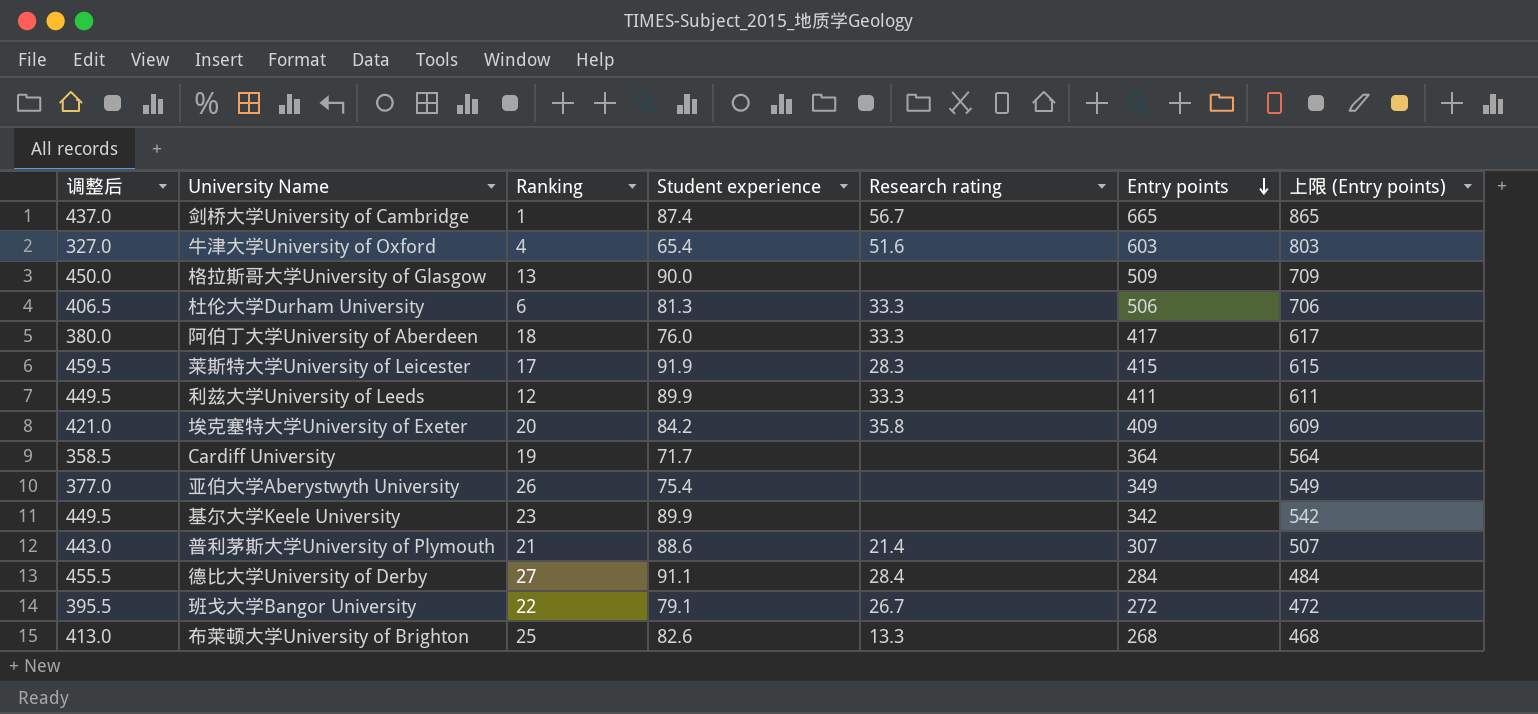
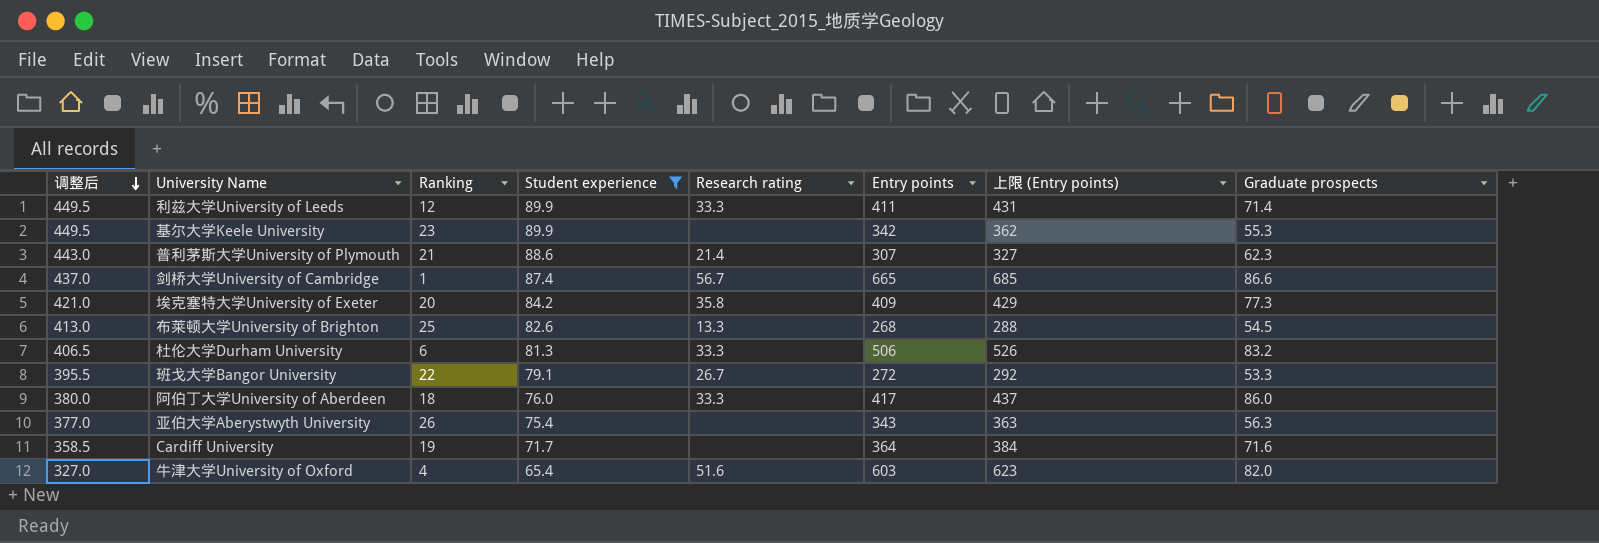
filter: none -> Student experience <= 89.9
row order: Entry points descending -> 调整后 descending
column 上限 (Entry points) | formula: [Entry points] + 200 -> [Entry points] + 20
column Graduate prospects | position: none -> 8
亚伯大学Aberystwyth University | Entry points: 349 -> 343

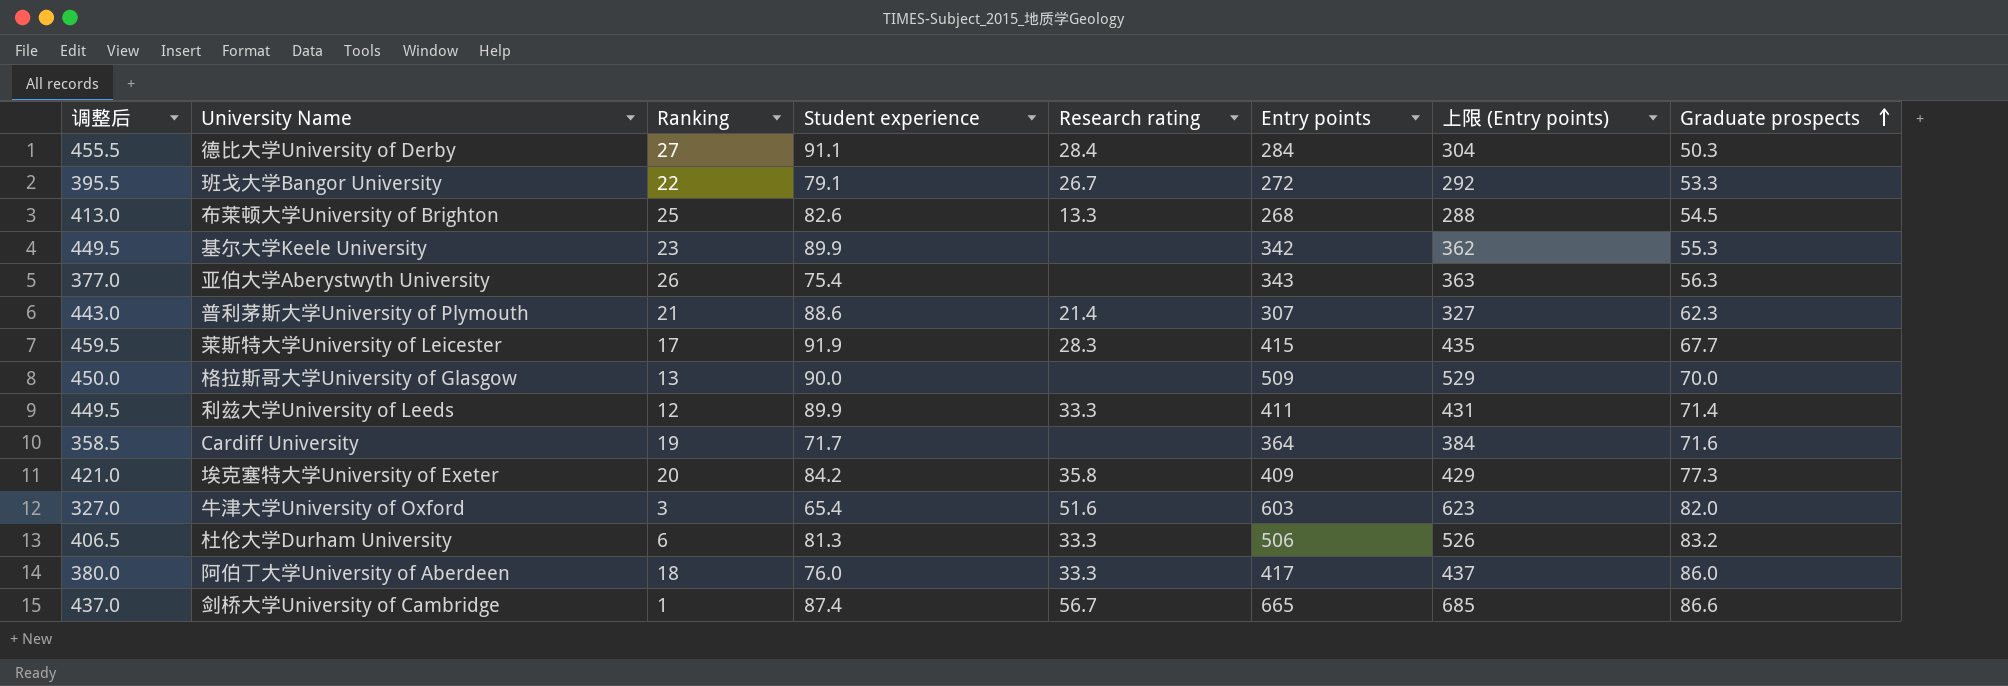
filter: Student experience <= 89.9 -> none
row order: 调整后 descending -> Graduate prospects ascending
牛津大学University of Oxford | Ranking: 4 -> 3

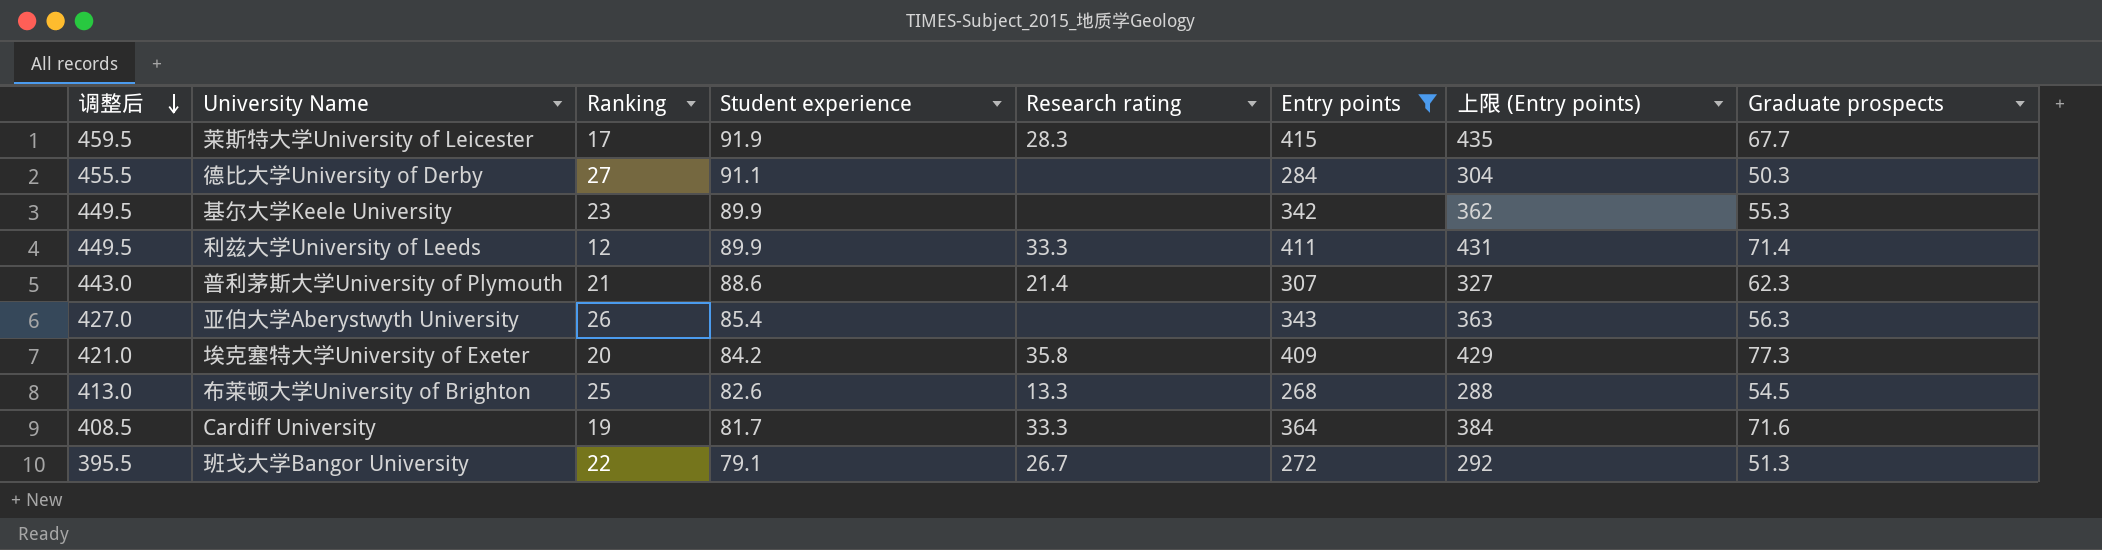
filter: none -> Entry points <= 415
row order: Graduate prospects ascending -> 调整后 descending
德比大学University of Derby | Research rating: 28.4 -> none
亚伯大学Aberystwyth University | 调整后: 377.0 -> 427.0
亚伯大学Aberystwyth University | Student experience: 75.4 -> 85.4
Cardiff University | 调整后: 358.5 -> 408.5
Cardiff University | Student experience: 71.7 -> 81.7
Cardiff University | Research rating: none -> 33.3
班戈大学Bangor University | Graduate prospects: 53.3 -> 51.3

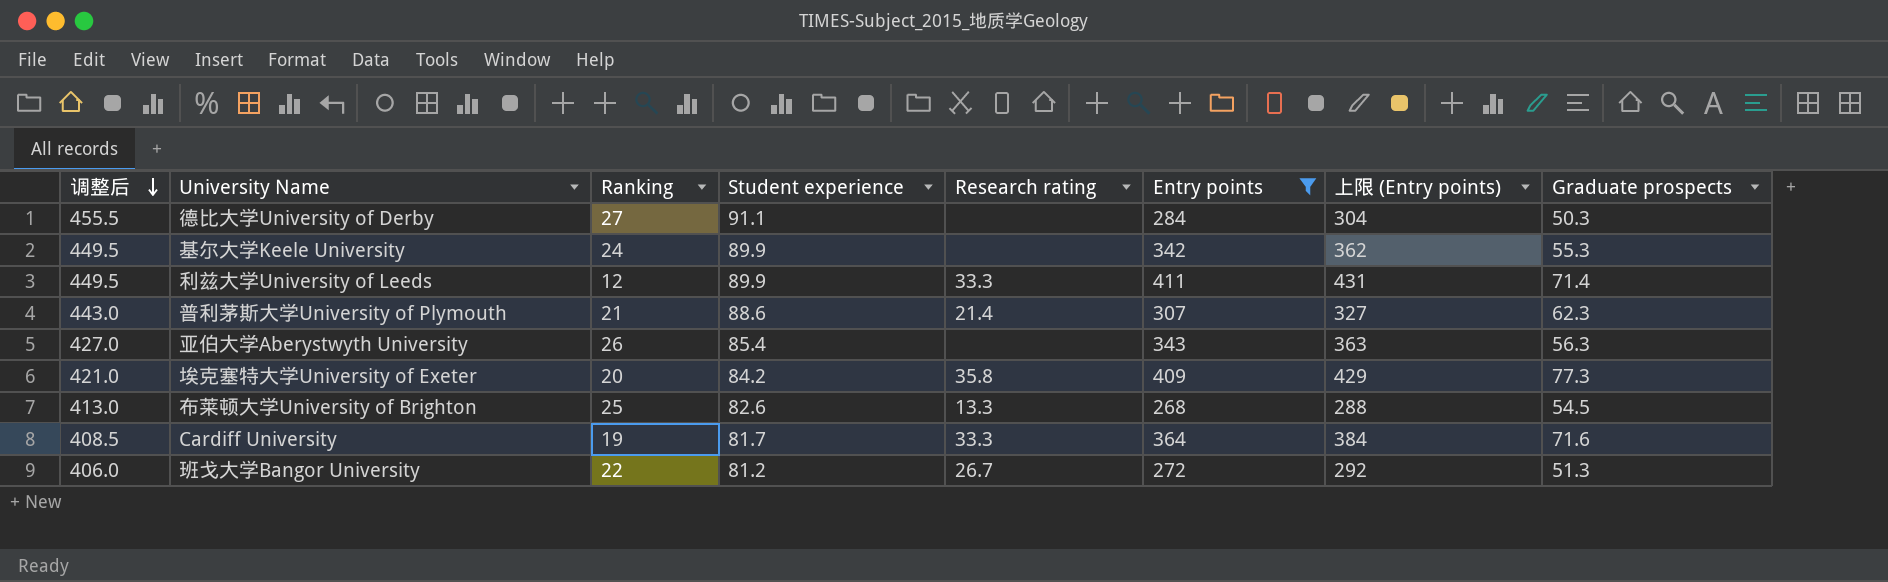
row 莱斯特大学University of Leicester: 459.5 | 17 | 91.9 | 28.3 | 415 | 435 | 67.7 -> none
基尔大学Keele University | Ranking: 23 -> 24
班戈大学Bangor University | 调整后: 395.5 -> 406.0
班戈大学Bangor University | Student experience: 79.1 -> 81.2

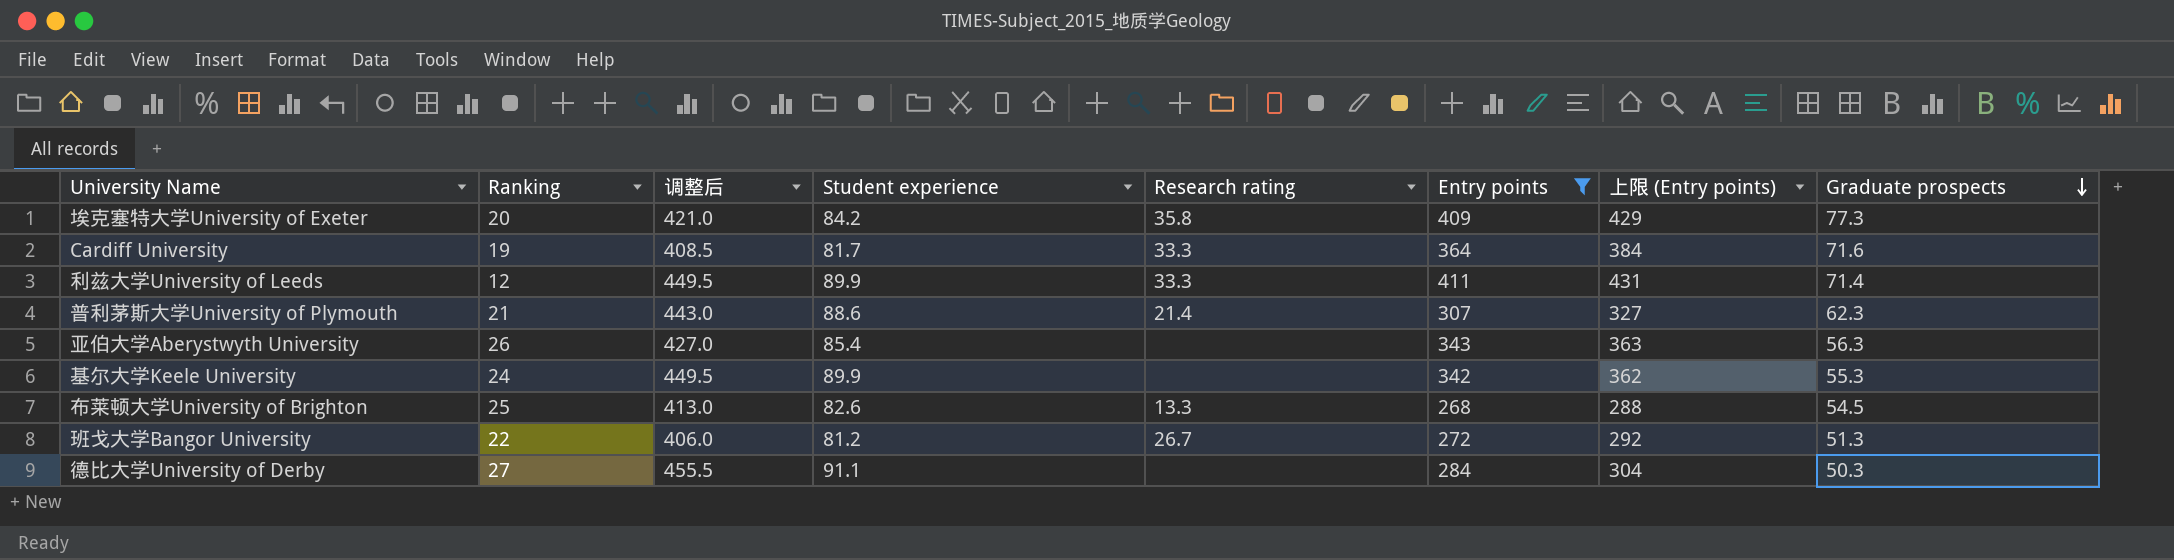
row order: 调整后 descending -> Graduate prospects descending
column 调整后 | position: 1 -> 3

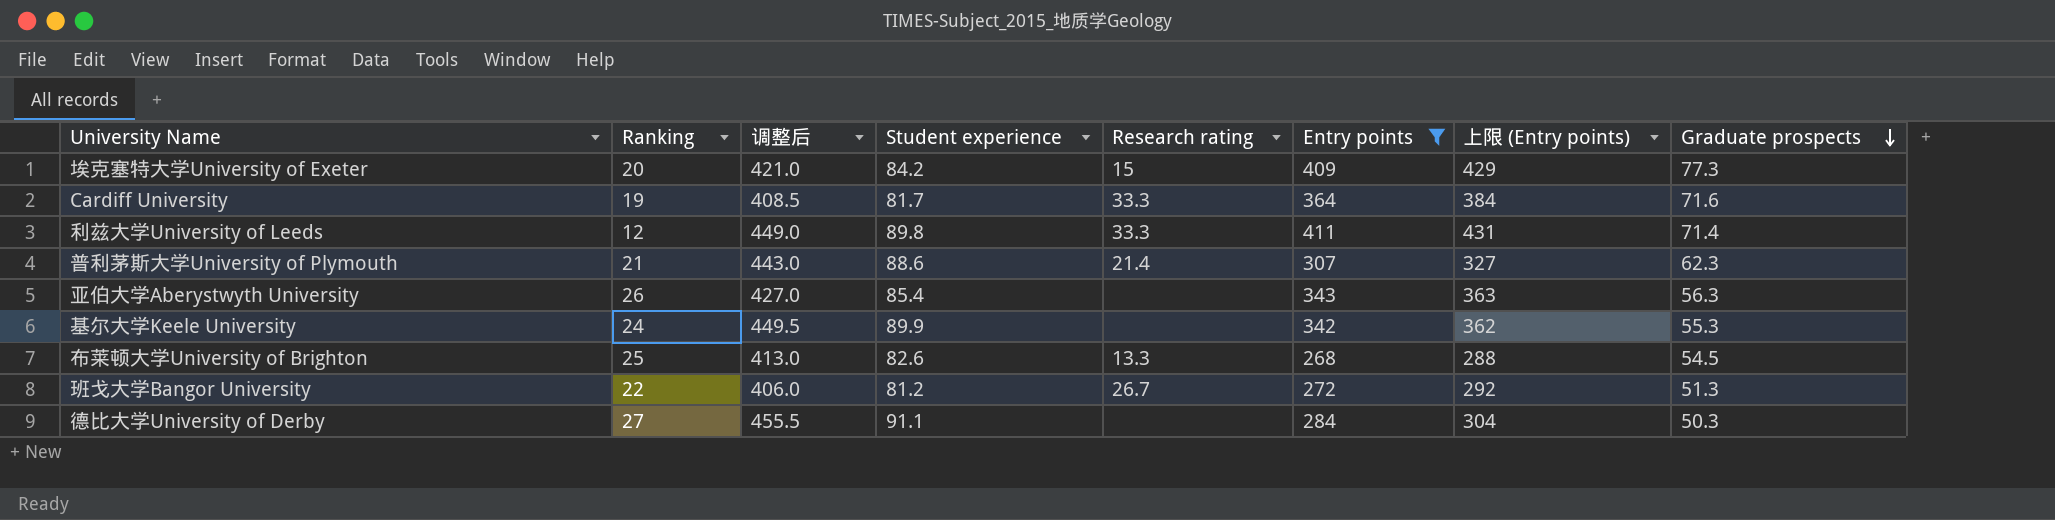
埃克塞特大学University of Exeter | Research rating: 35.8 -> 15
利兹大学University of Leeds | 调整后: 449.5 -> 449.0
利兹大学University of Leeds | Student experience: 89.9 -> 89.8

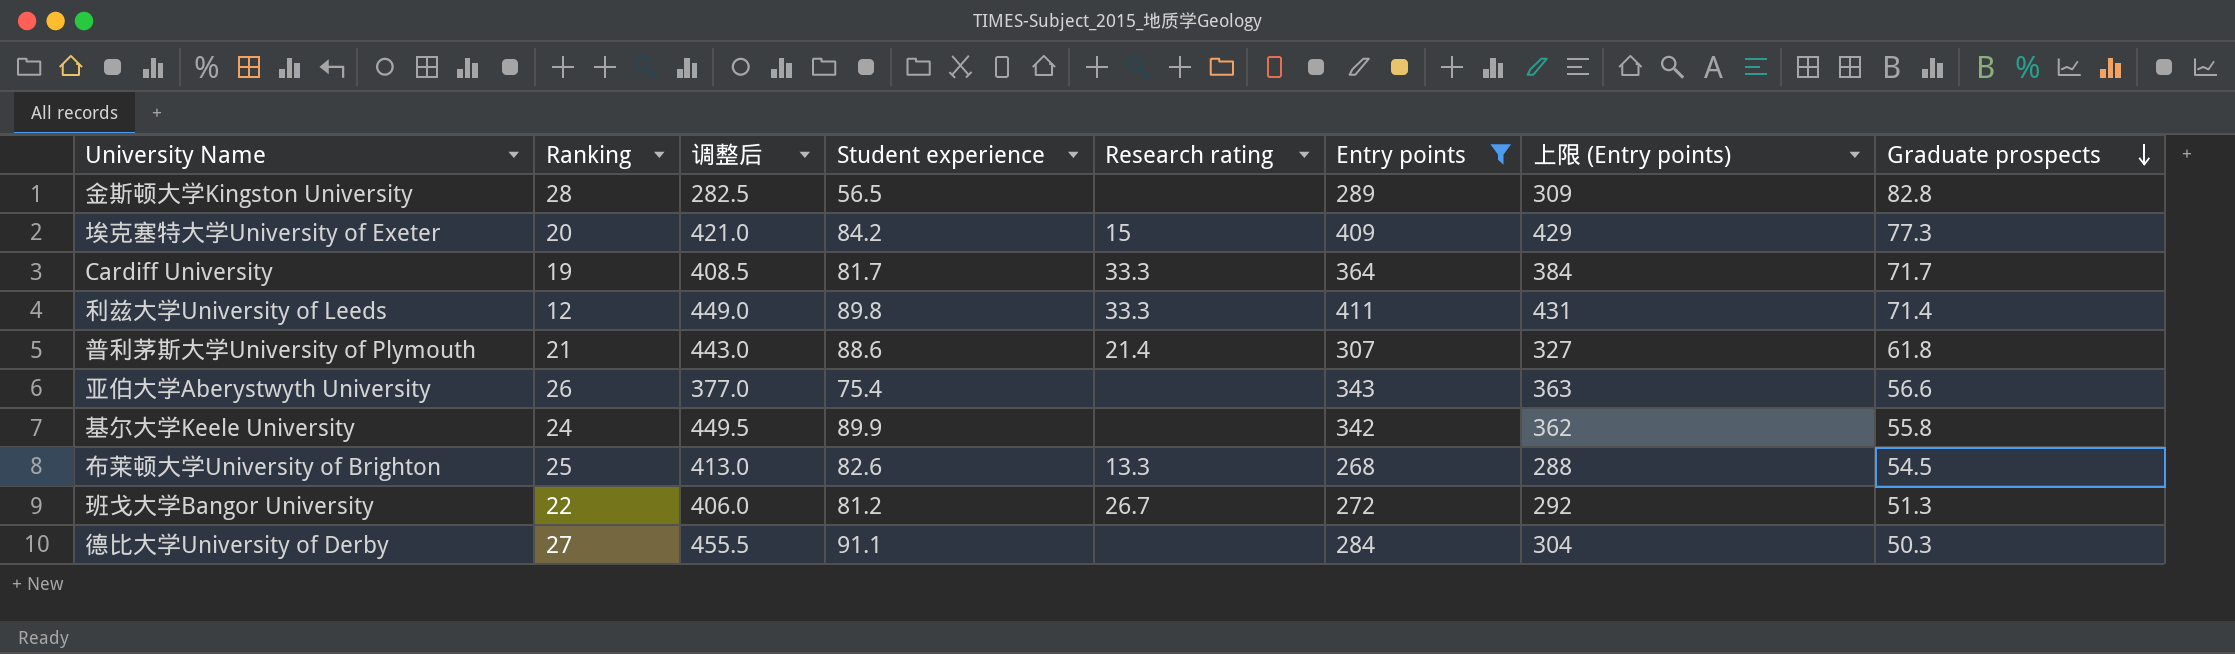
row 金斯顿大学Kingston University: none -> 28 | 282.5 | 56.5 | none | 289 | 309 | 82.8
Cardiff University | Graduate prospects: 71.6 -> 71.7
普利茅斯大学University of Plymouth | Graduate prospects: 62.3 -> 61.8
亚伯大学Aberystwyth University | 调整后: 427.0 -> 377.0
亚伯大学Aberystwyth University | Student experience: 85.4 -> 75.4
亚伯大学Aberystwyth University | Graduate prospects: 56.3 -> 56.6
基尔大学Keele University | Graduate prospects: 55.3 -> 55.8

